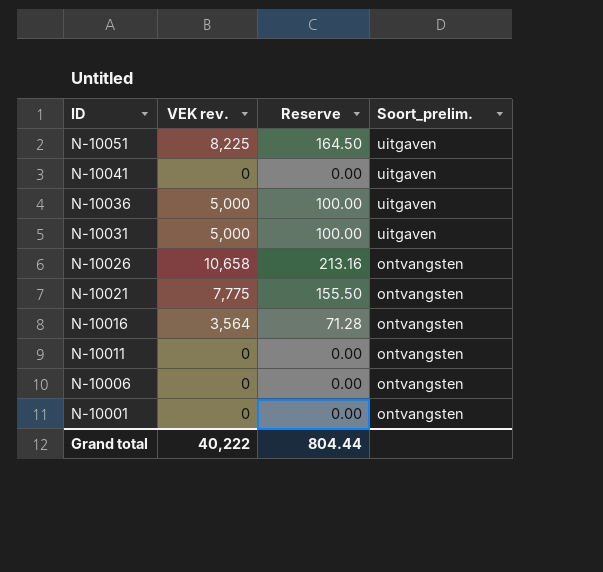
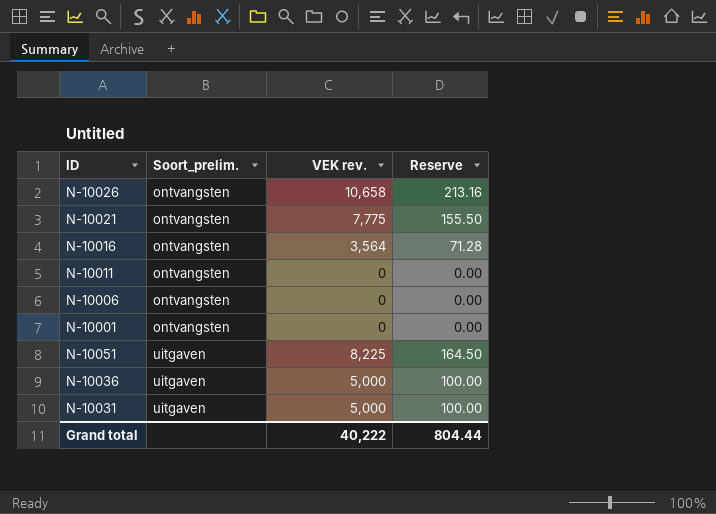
row order: ID descending -> Soort_prelim. ascending
column Soort_prelim. | position: 4 -> 2
row N-10041: 0 | 0.00 | uitgaven -> none

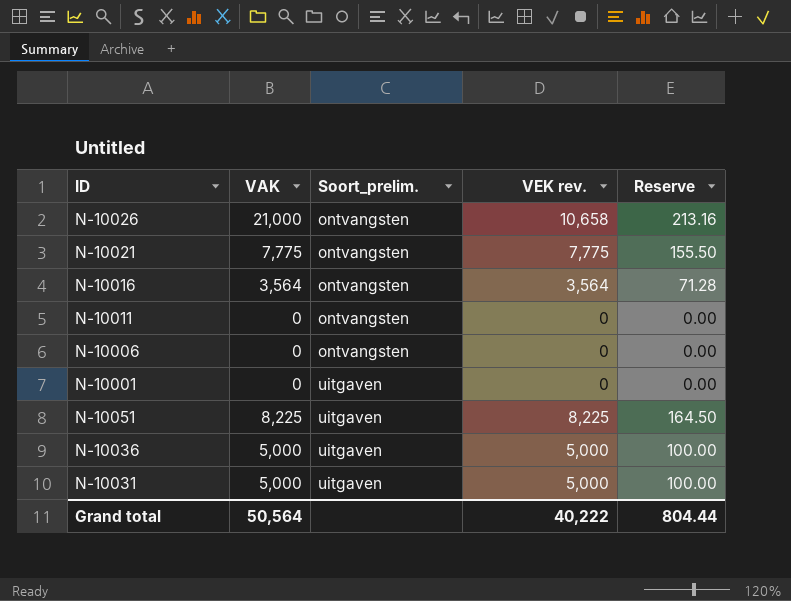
column VAK | position: none -> 2
N-10001 | Soort_prelim.: ontvangsten -> uitgaven

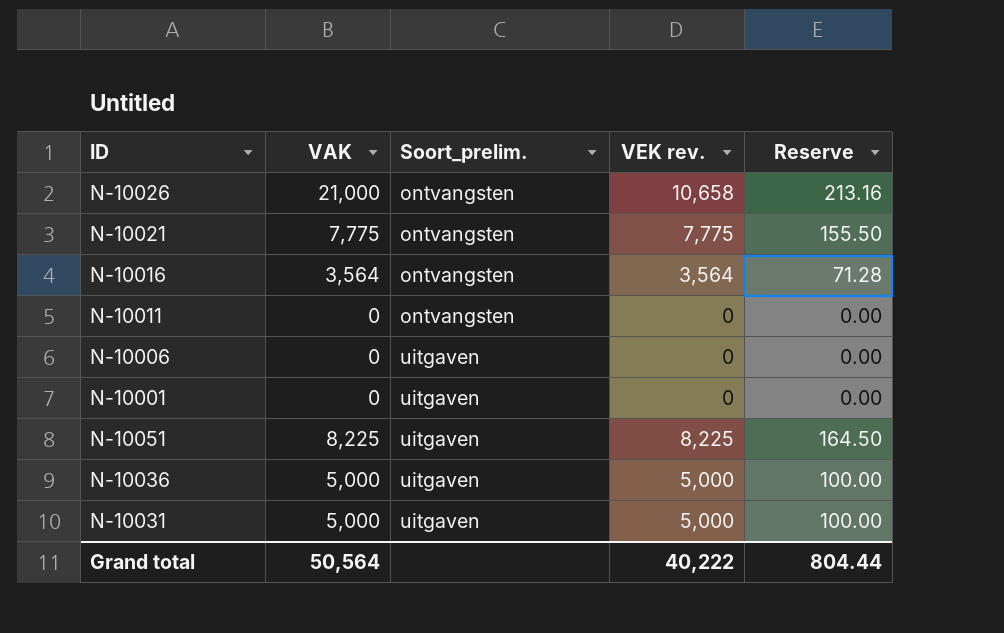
N-10006 | Soort_prelim.: ontvangsten -> uitgaven

